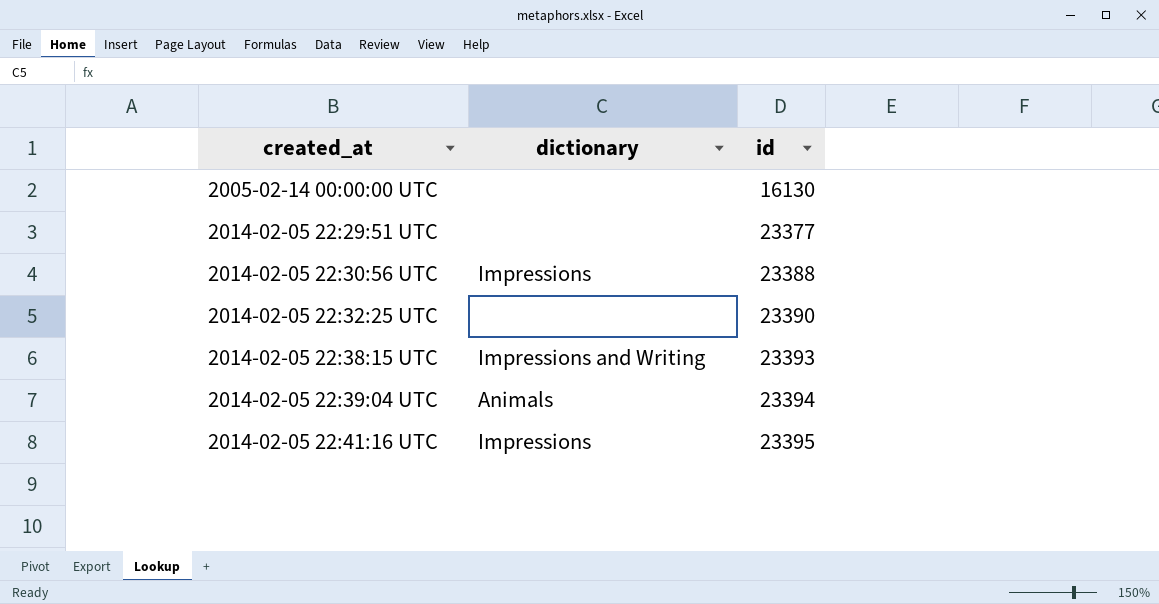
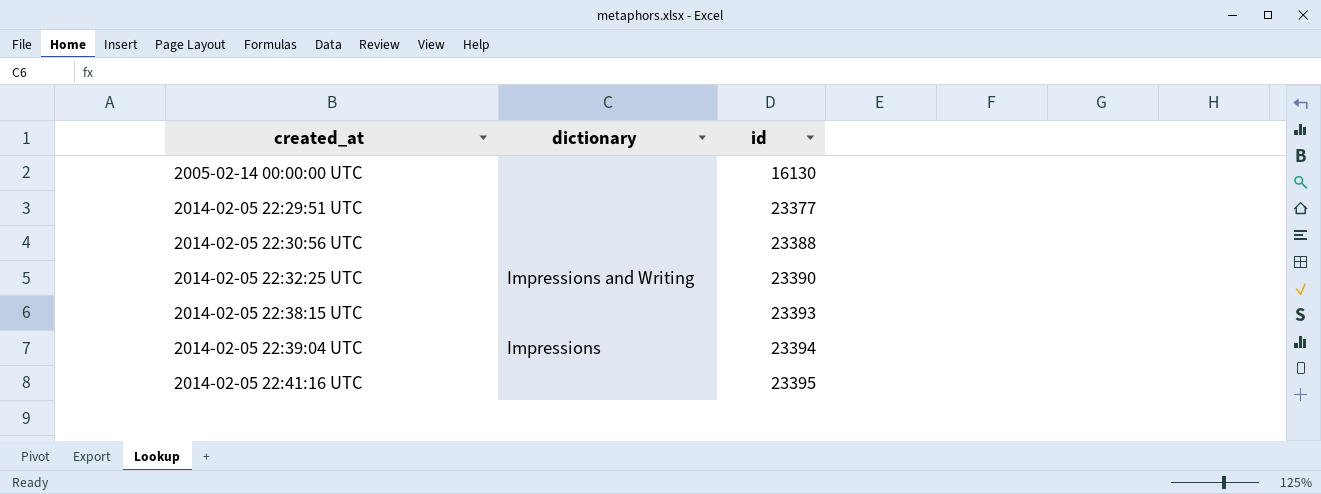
2014-02-05 22:30:56 UTC | dictionary: Impressions -> none
2014-02-05 22:32:25 UTC | dictionary: none -> Impressions and Writing
2014-02-05 22:38:15 UTC | dictionary: Impressions and Writing -> none
2014-02-05 22:39:04 UTC | dictionary: Animals -> Impressions
2014-02-05 22:41:16 UTC | dictionary: Impressions -> none

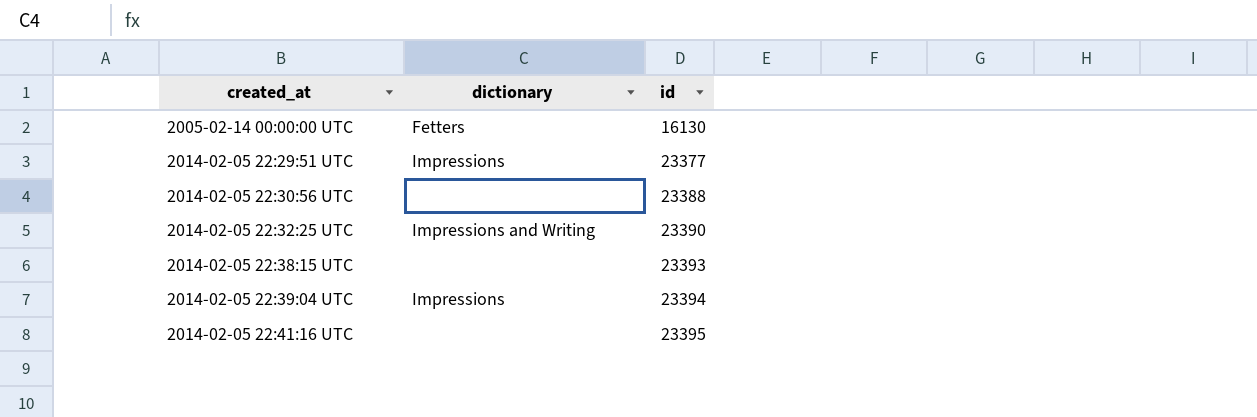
2005-02-14 00:00:00 UTC | dictionary: none -> Fetters
2014-02-05 22:29:51 UTC | dictionary: none -> Impressions

